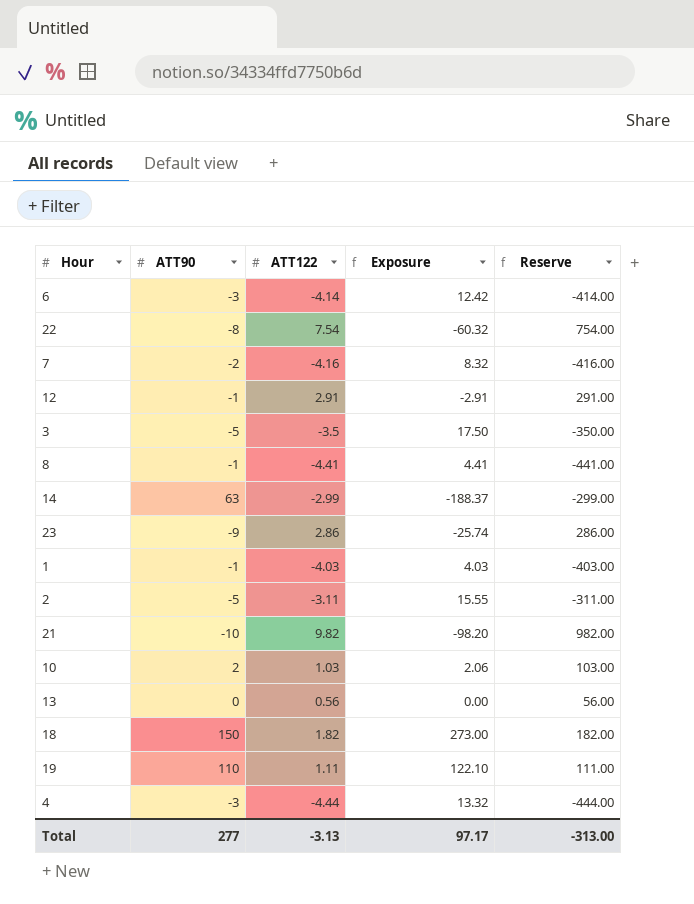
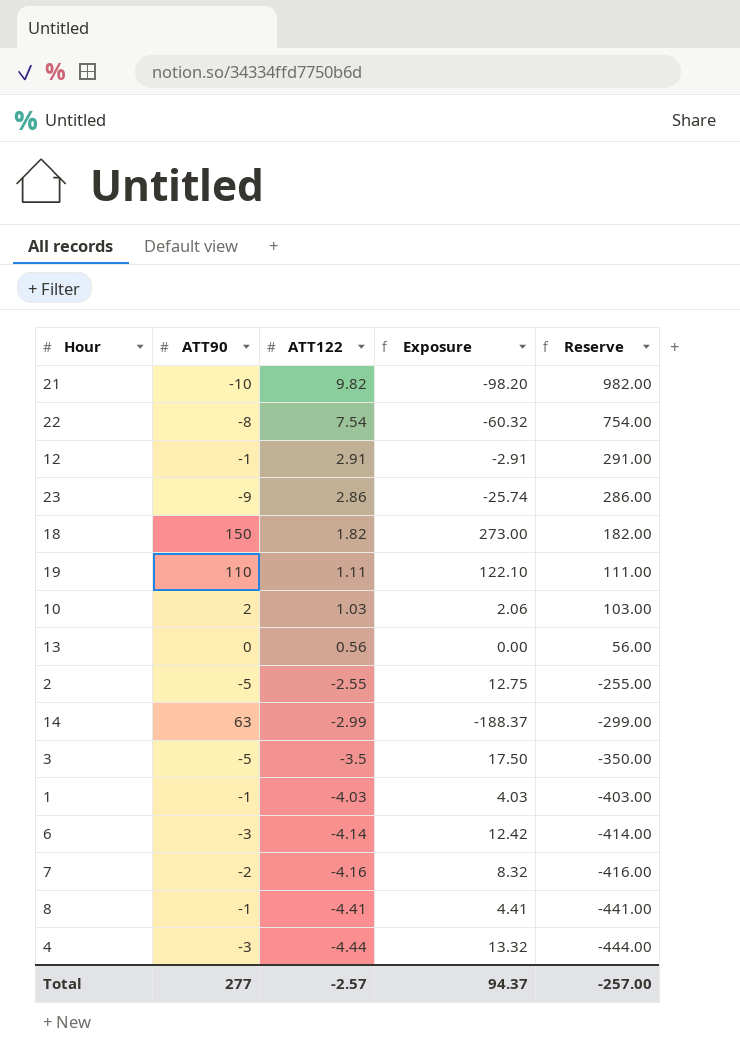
row order: none -> ATT122 descending
2 | ATT122: -3.11 -> -2.55
2 | Exposure: 15.55 -> 12.75
2 | Reserve: -311.00 -> -255.00
Total | ATT122: -3.13 -> -2.57
Total | Exposure: 97.17 -> 94.37
Total | Reserve: -313.00 -> -257.00

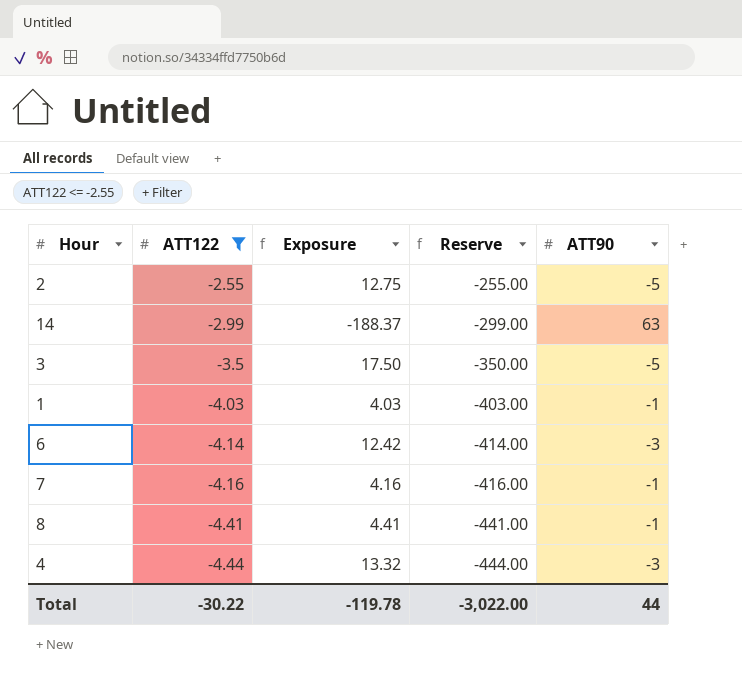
filter: none -> ATT122 <= -2.55
column ATT90 | position: 2 -> 5
7 | Exposure: 8.32 -> 4.16
7 | ATT90: -2 -> -1
Total | ATT122: -2.57 -> -30.22
Total | Exposure: 94.37 -> -119.78
Total | Reserve: -257.00 -> -3,022.00
Total | ATT90: 277 -> 44

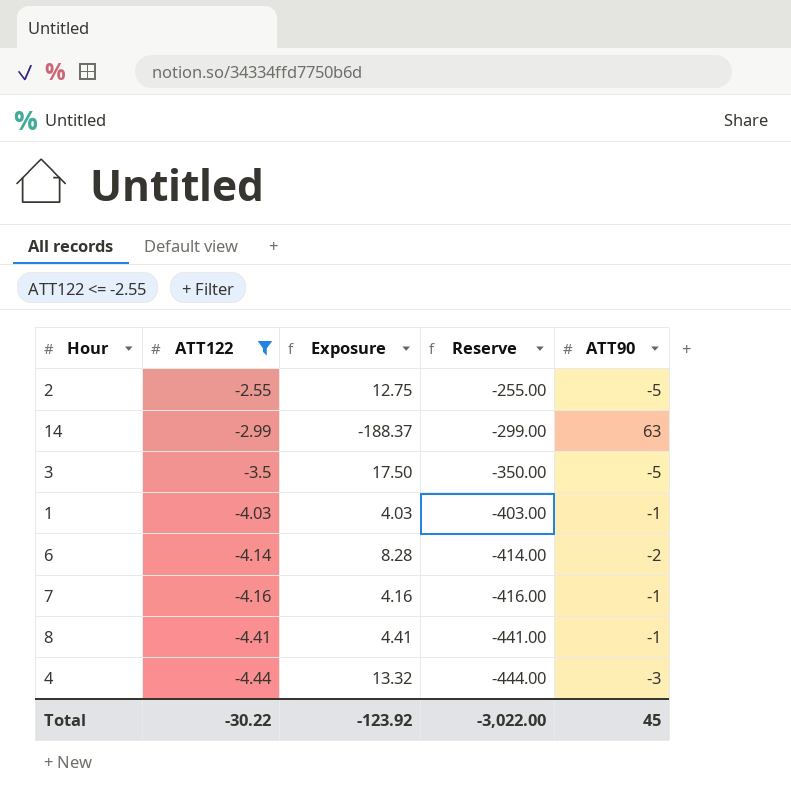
6 | Exposure: 12.42 -> 8.28
6 | ATT90: -3 -> -2
Total | Exposure: -119.78 -> -123.92
Total | ATT90: 44 -> 45

